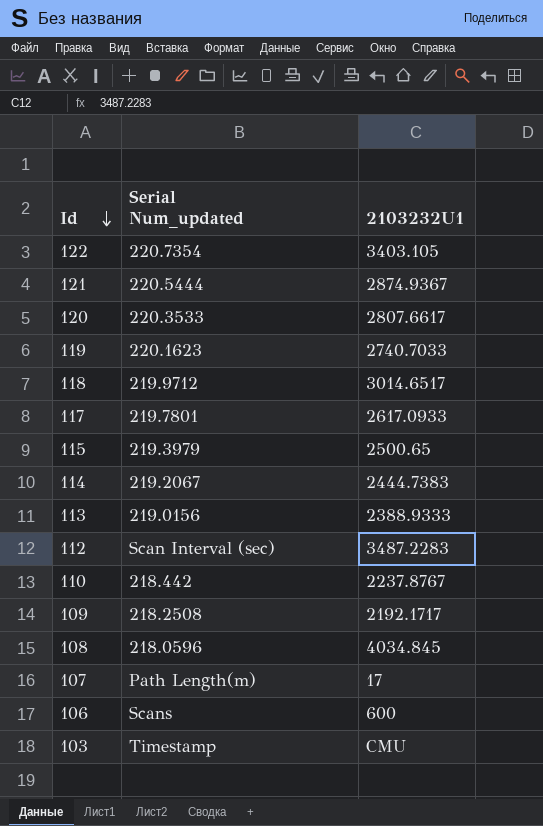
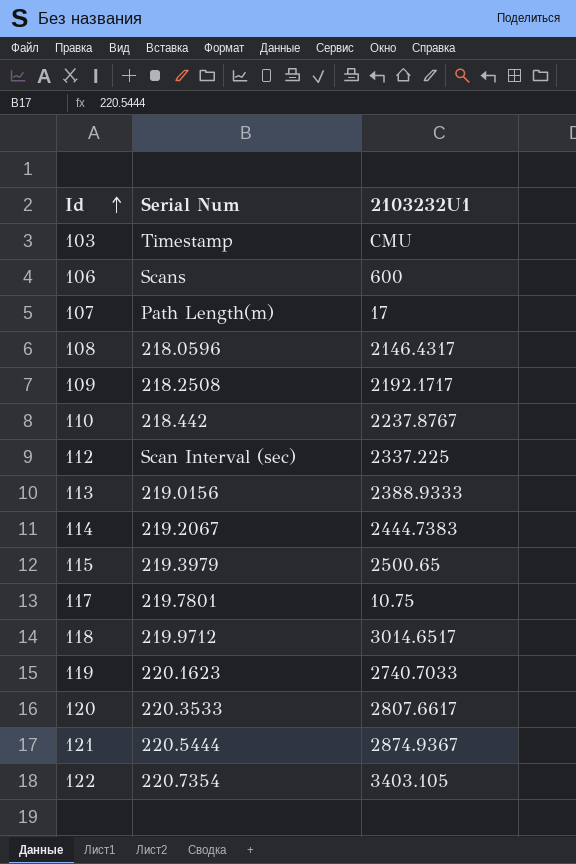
row order: Id descending -> Id ascending
column name: Serial Num_updated -> Serial Num
108 | 2103232U1: 4034.845 -> 2146.4317
112 | 2103232U1: 3487.2283 -> 2337.225
117 | 2103232U1: 2617.0933 -> 10.75

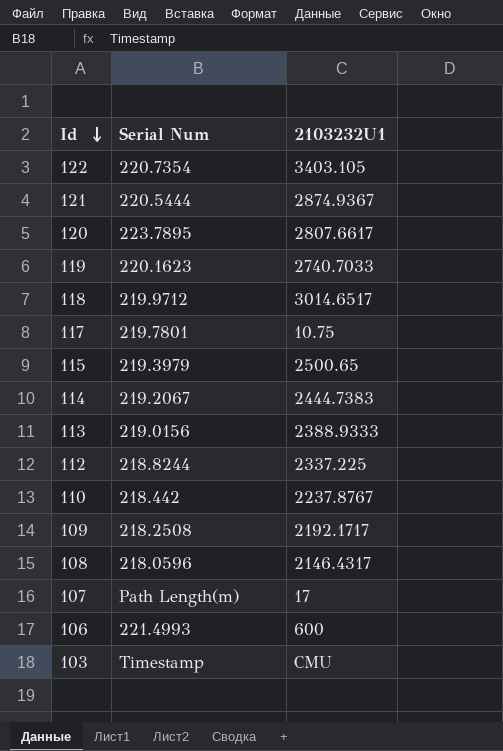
row order: Id ascending -> Id descending
120 | Serial Num: 220.3533 -> 223.7895
112 | Serial Num: Scan Interval (sec) -> 218.8244
106 | Serial Num: Scans -> 221.4993

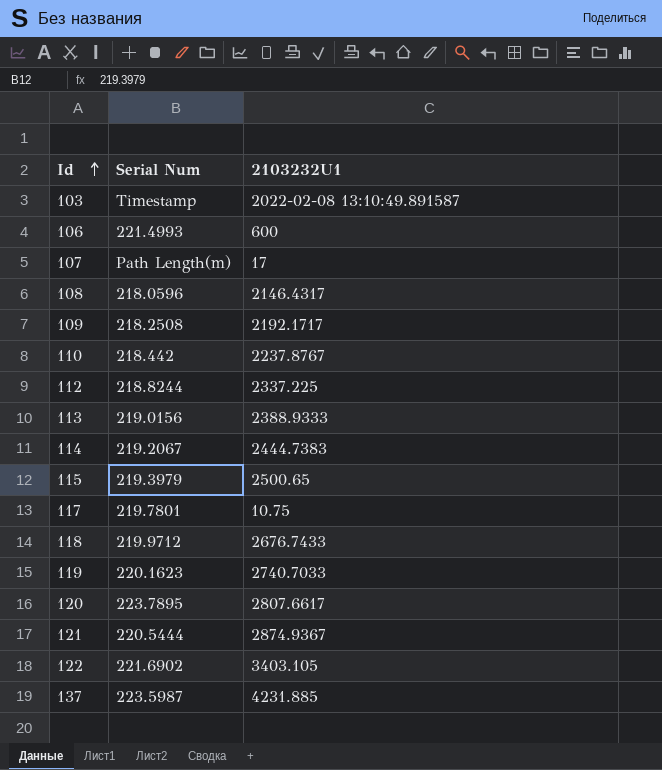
row order: Id descending -> Id ascending
103 | 2103232U1: CMU -> 2022-02-08 13:10:49.891587
118 | 2103232U1: 3014.6517 -> 2676.7433
122 | Serial Num: 220.7354 -> 221.6902
row 137: none -> 223.5987 | 4231.885

